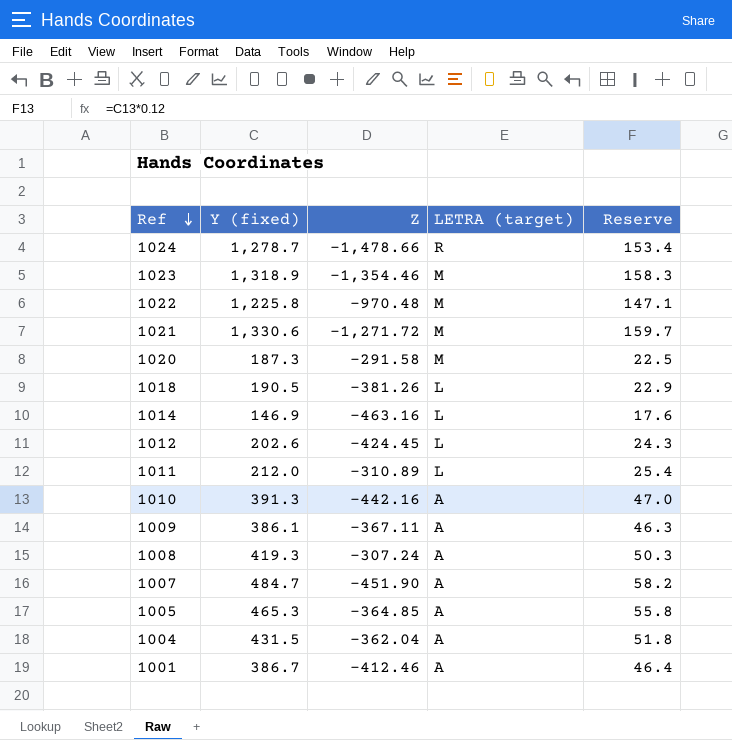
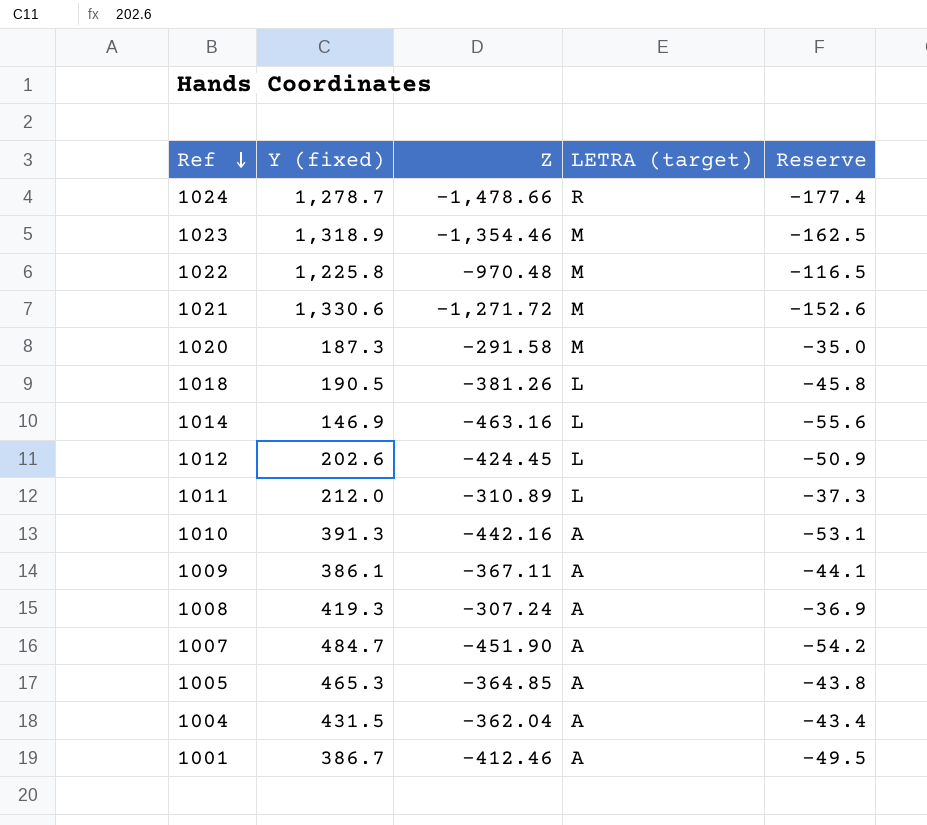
column Reserve | formula: [Y (fixed)] * 0.12 -> [Z] * 0.12

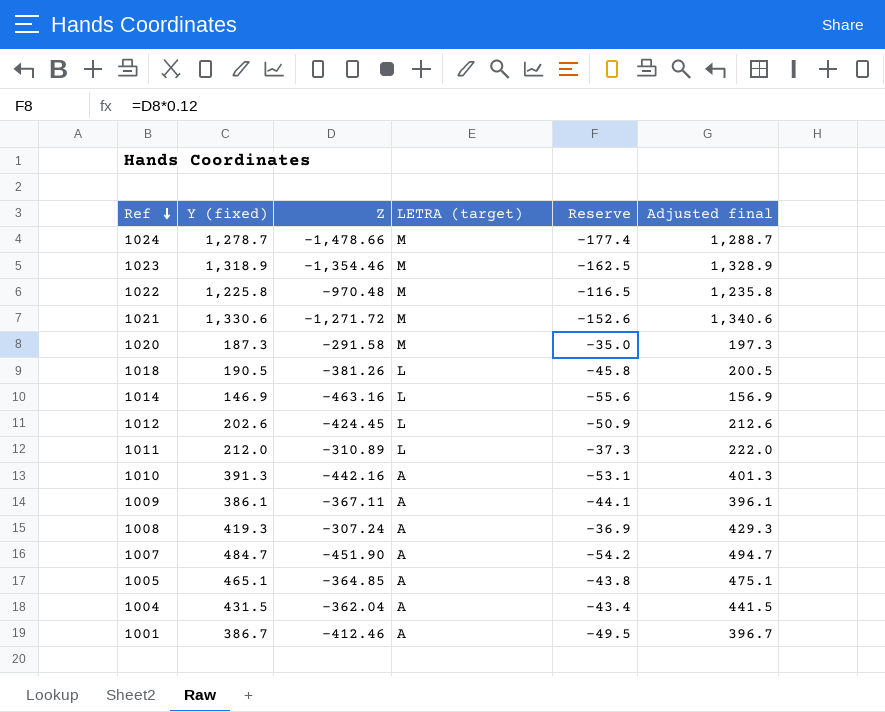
column Adjusted final | formula: none -> [Y (fixed)] + 10
1024 | LETRA (target): R -> M
1005 | Y (fixed): 465.3 -> 465.1

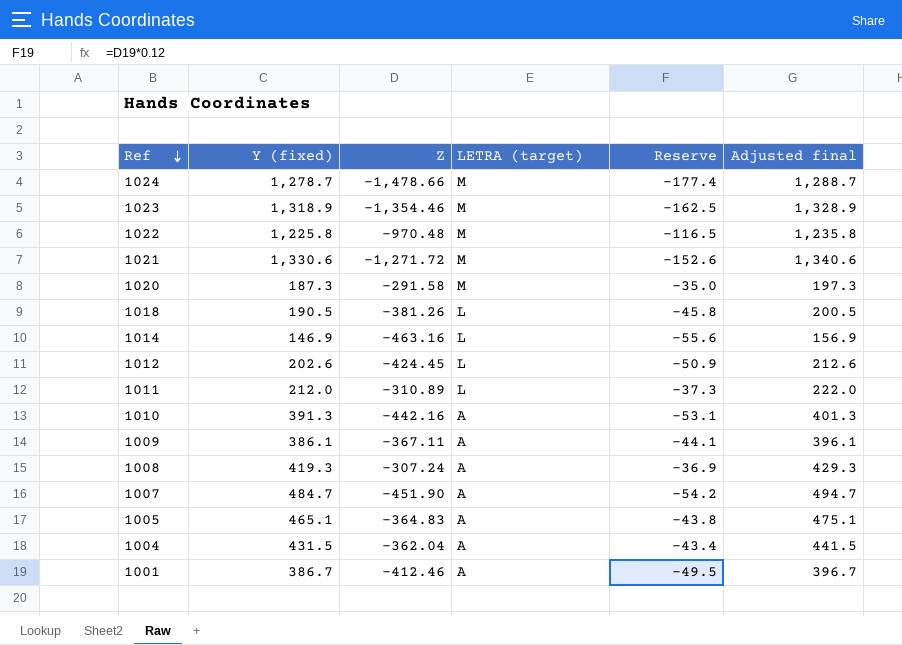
1005 | Z: -364.85 -> -364.83

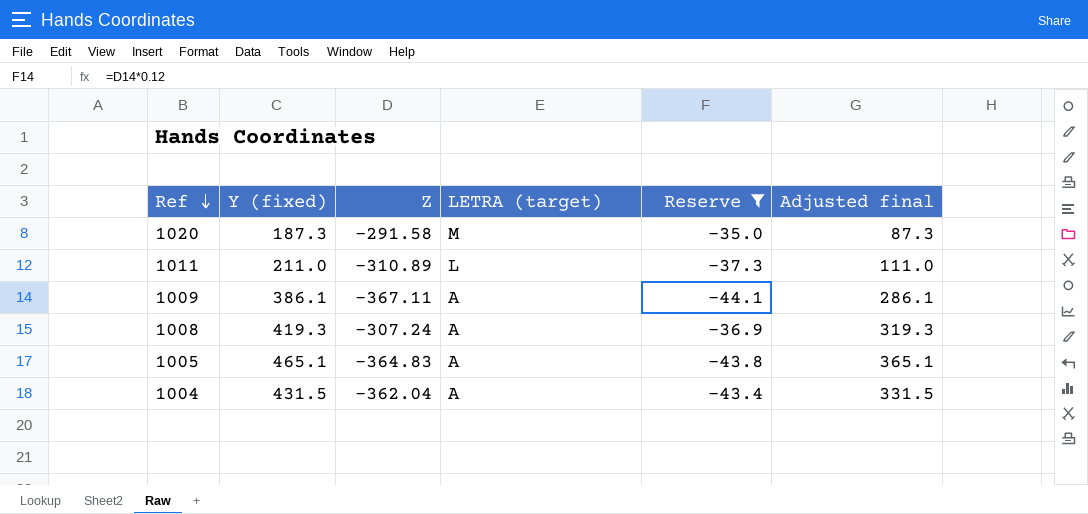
filter: none -> Reserve >= -44.1
column Adjusted final | formula: [Y (fixed)] + 10 -> [Y (fixed)] - 100
1011 | Y (fixed): 212.0 -> 211.0

